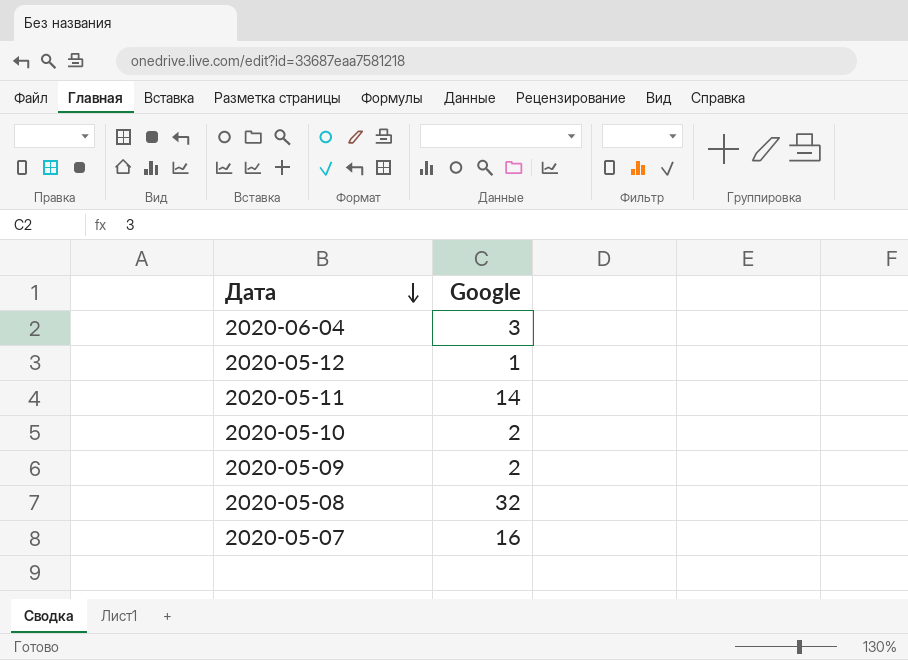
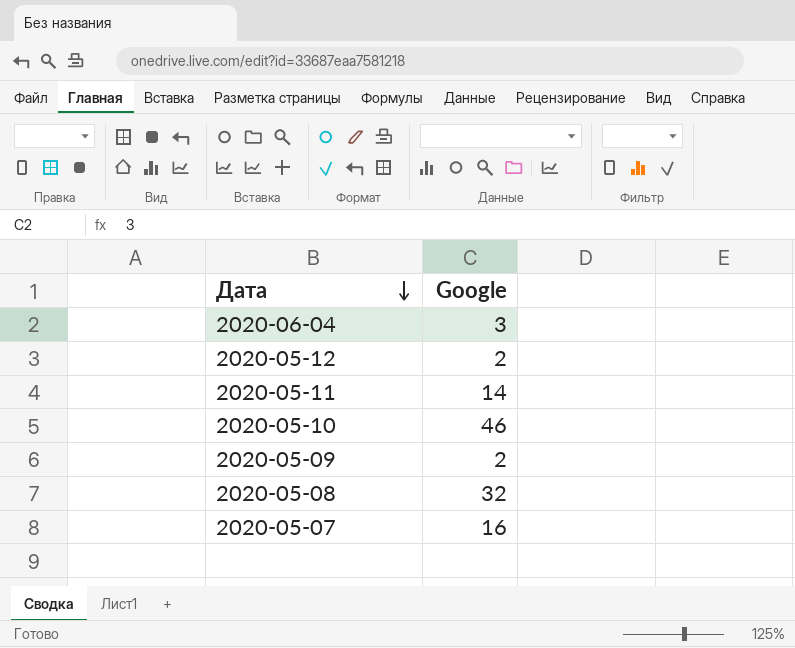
2020-05-12 | Google: 1 -> 2
2020-05-10 | Google: 2 -> 46

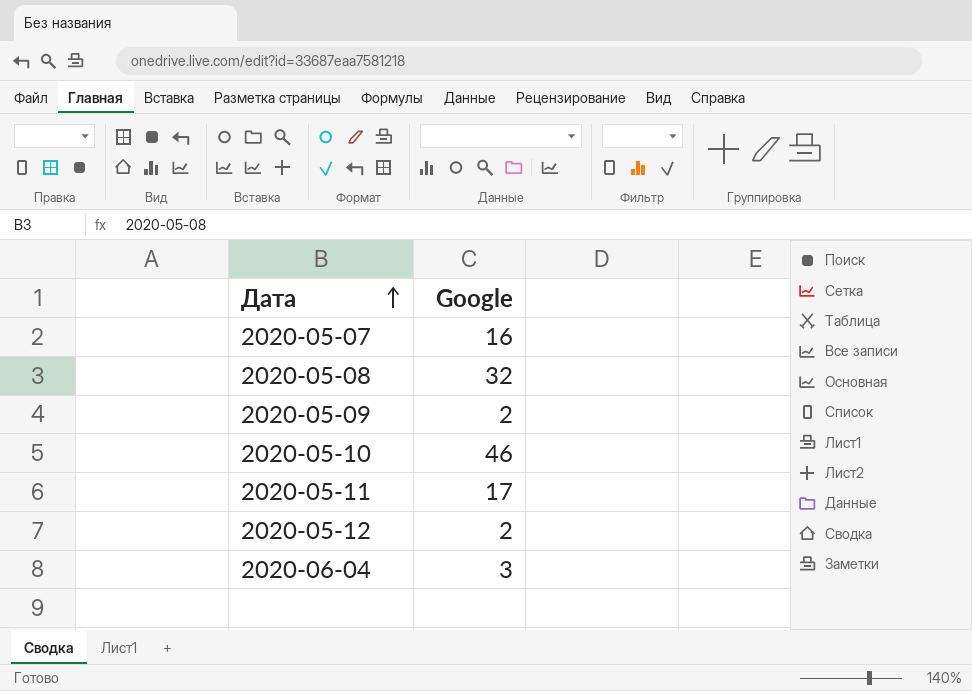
row order: Дата descending -> Дата ascending
2020-05-11 | Google: 14 -> 17

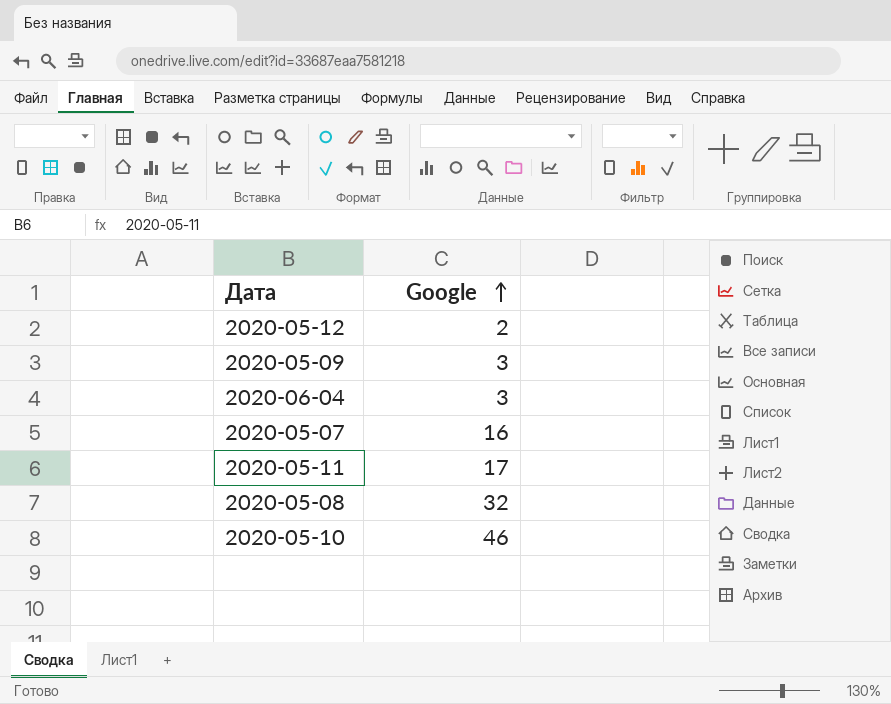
row order: Дата ascending -> Google ascending
2020-05-09 | Google: 2 -> 3

